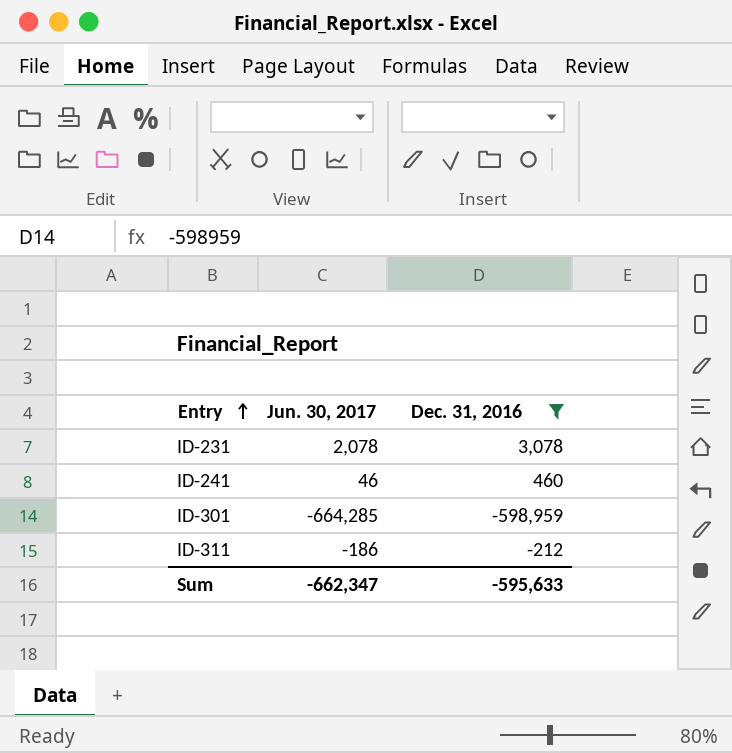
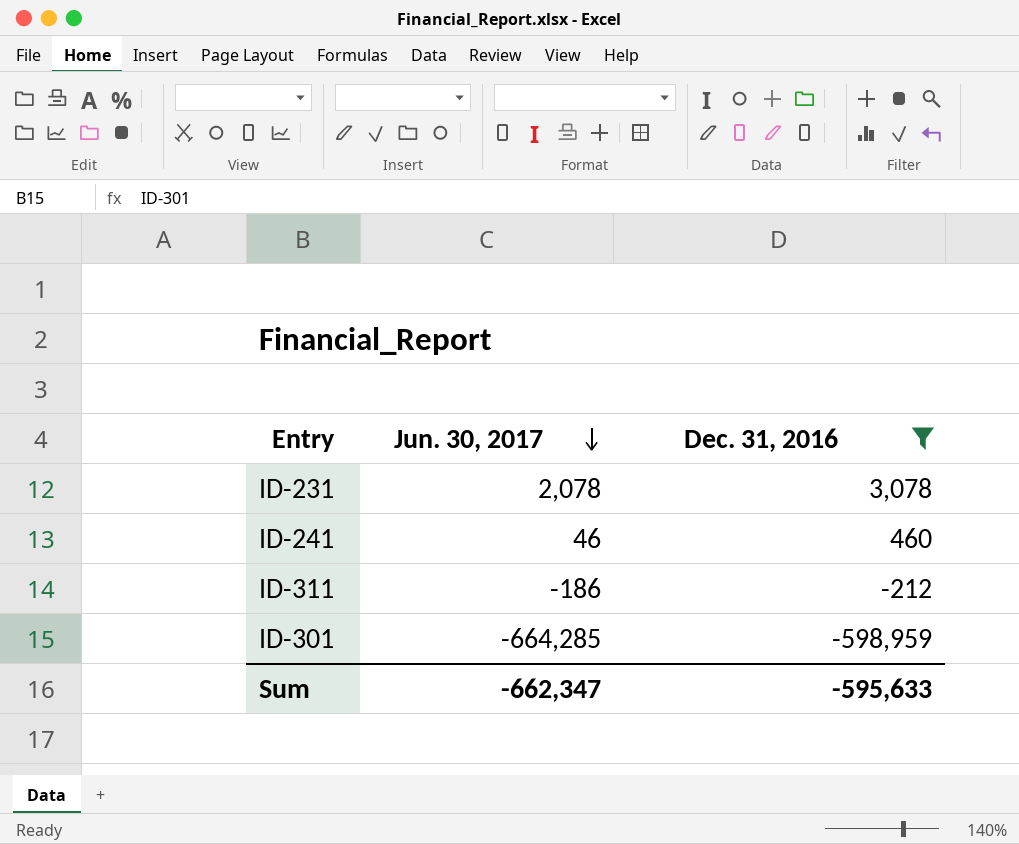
row order: Entry ascending -> Jun. 30, 2017 descending

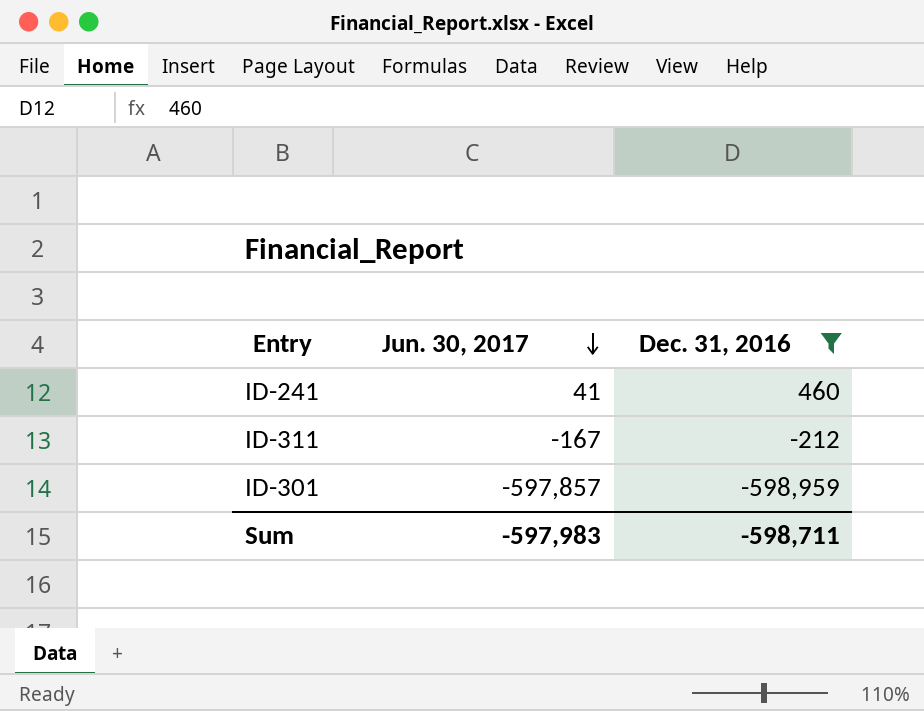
row ID-231: 2,078 | 3,078 -> none
ID-241 | Jun. 30, 2017: 46 -> 41
ID-311 | Jun. 30, 2017: -186 -> -167
ID-301 | Jun. 30, 2017: -664,285 -> -597,857
Sum | Jun. 30, 2017: -662,347 -> -597,983
Sum | Dec. 31, 2016: -595,633 -> -598,711

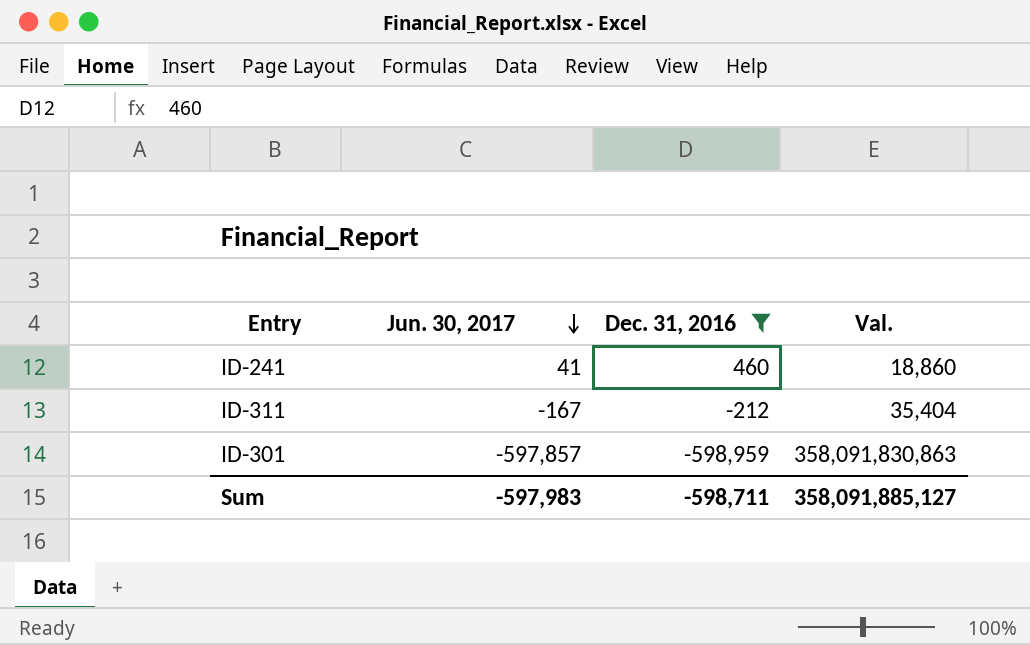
column Val. | formula: none -> [Jun. 30, 2017] * [Dec. 31, 2016]

